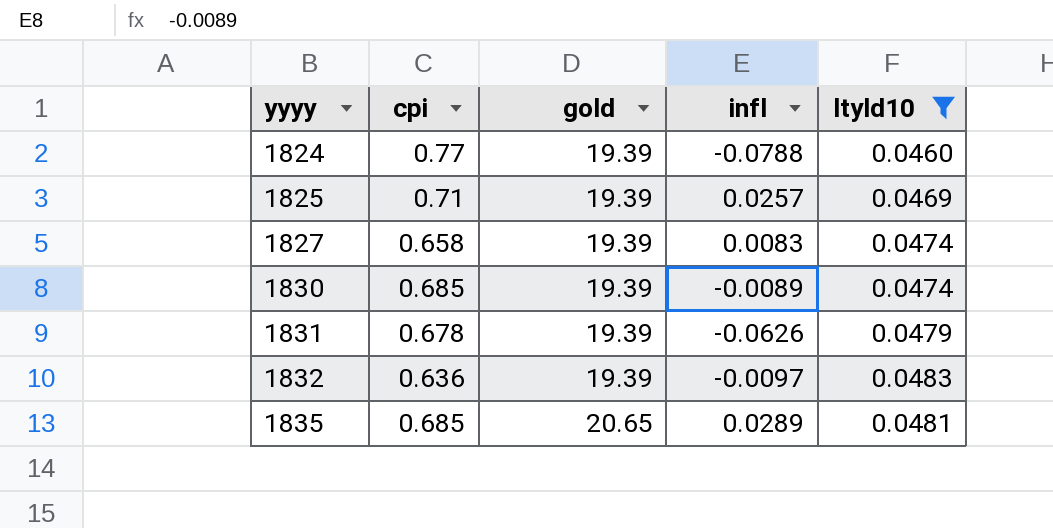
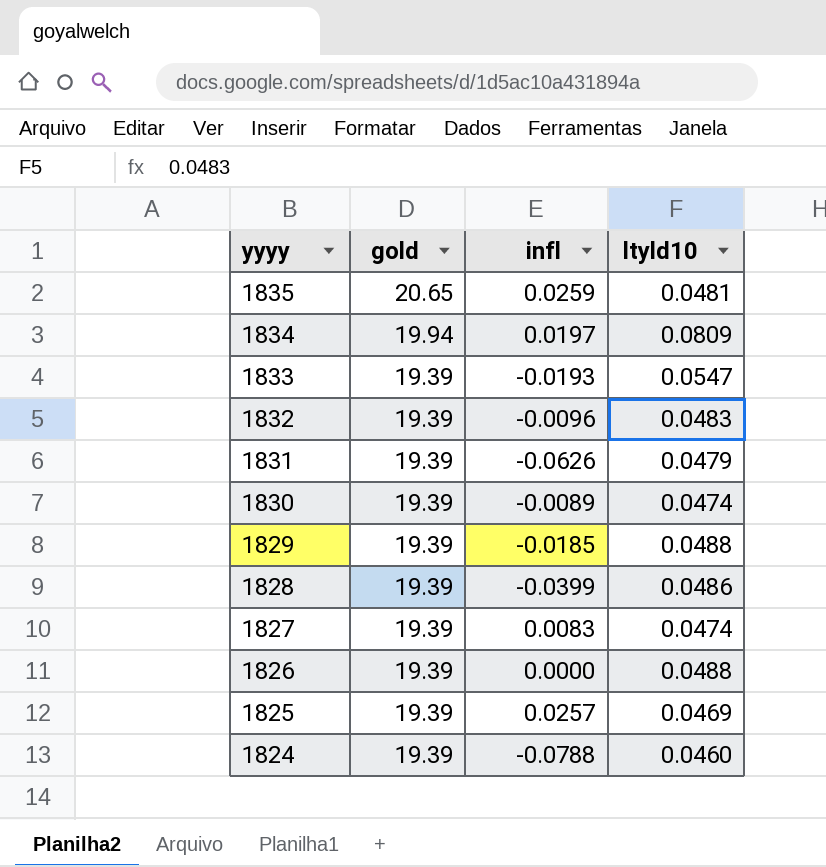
filter: ltyld10 <= 0.0483 -> none
row order: yyyy ascending -> yyyy descending
column cpi | position: 2 -> none
1835 | infl: 0.0289 -> 0.0259
1832 | infl: -0.0097 -> -0.0096

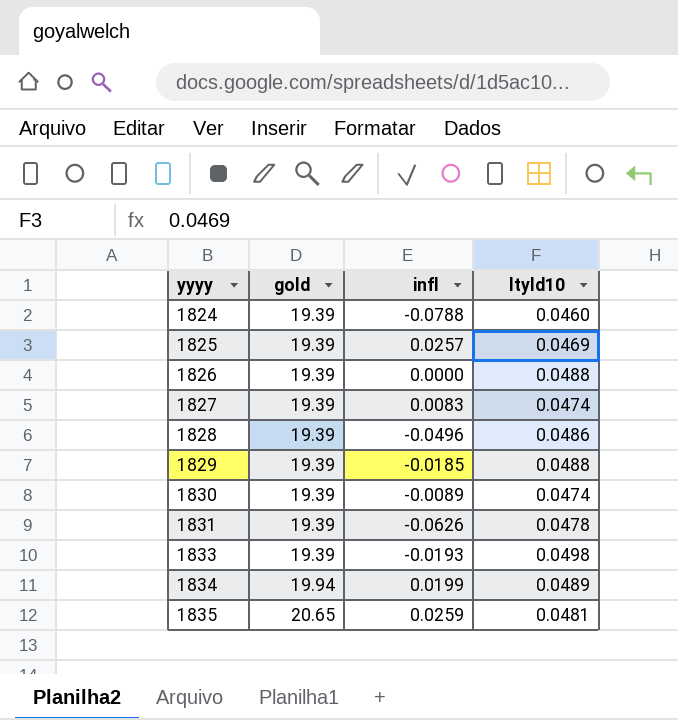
row order: yyyy descending -> yyyy ascending
row 1832: 19.39 | -0.0096 | 0.0483 -> none
1828 | infl: -0.0399 -> -0.0496
1831 | ltyld10: 0.0479 -> 0.0478
1833 | ltyld10: 0.0547 -> 0.0498
1834 | infl: 0.0197 -> 0.0199
1834 | ltyld10: 0.0809 -> 0.0489

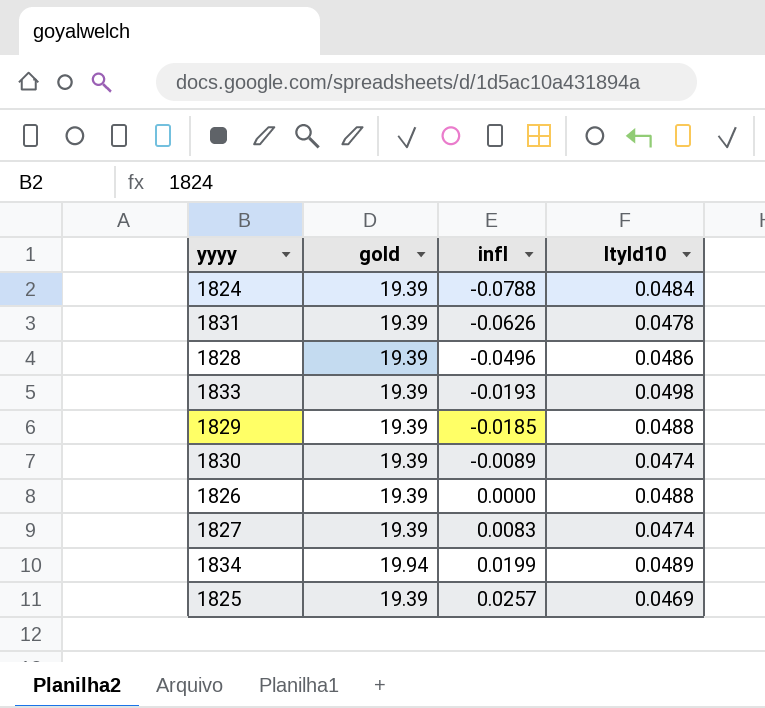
row order: yyyy ascending -> infl ascending
row 1835: 20.65 | 0.0259 | 0.0481 -> none
1824 | ltyld10: 0.0460 -> 0.0484

